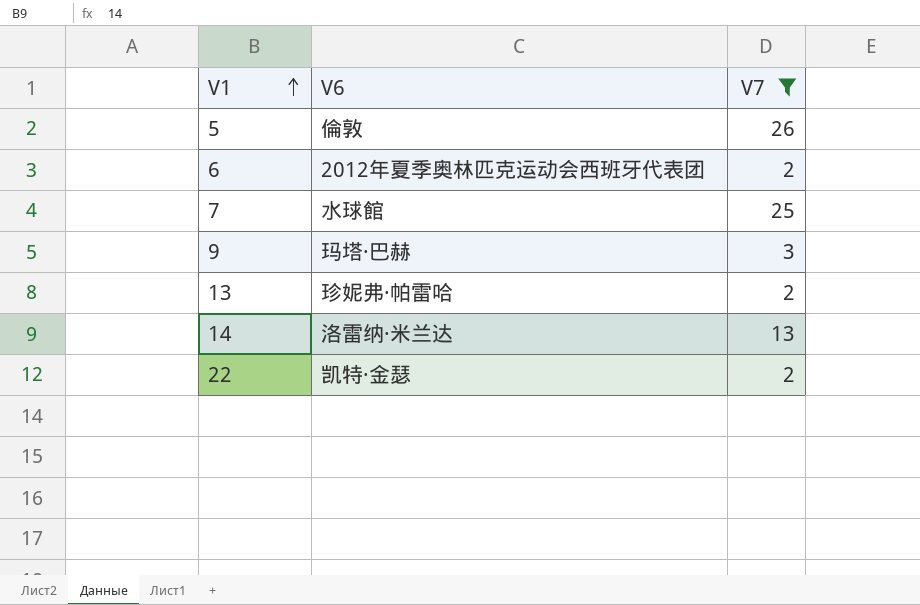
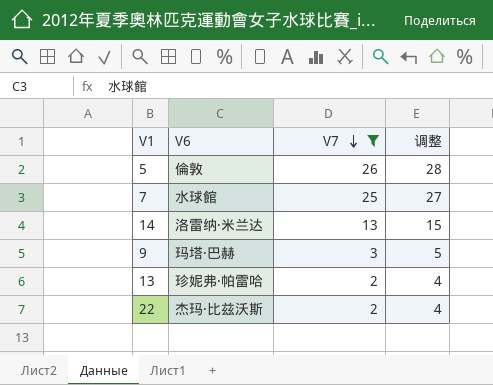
row order: V1 ascending -> V7 descending
column 调整 | formula: none -> [V7] + 2
row 6: 2012年夏季奥林匹克运动会西班牙代表团 | 2 -> none
22 | V6: 凯特·金瑟 -> 杰玛·比兹沃斯

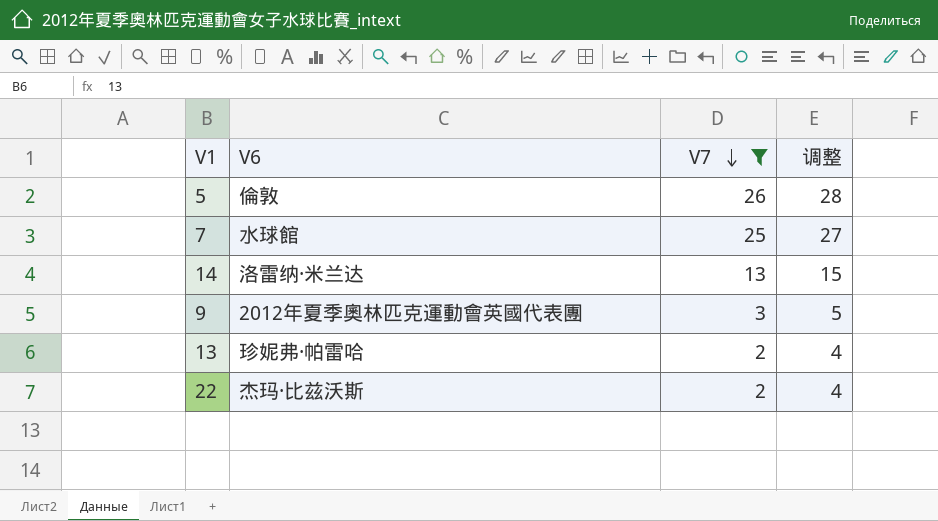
9 | V6: 玛塔·巴赫 -> 2012年夏季奧林匹克運動會英國代表團

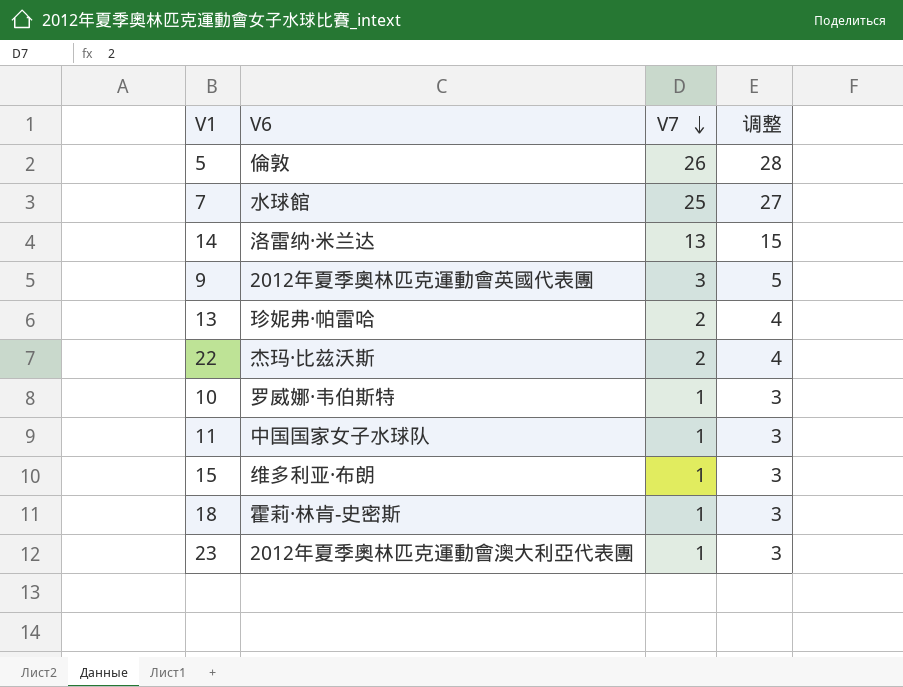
filter: V7 != 1 -> none

